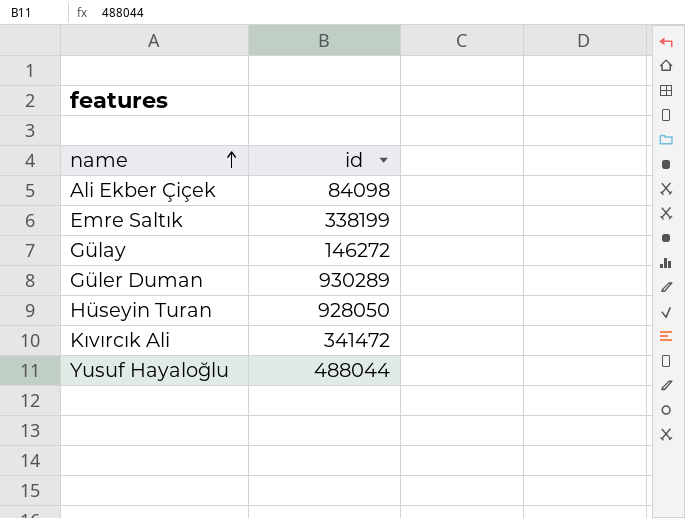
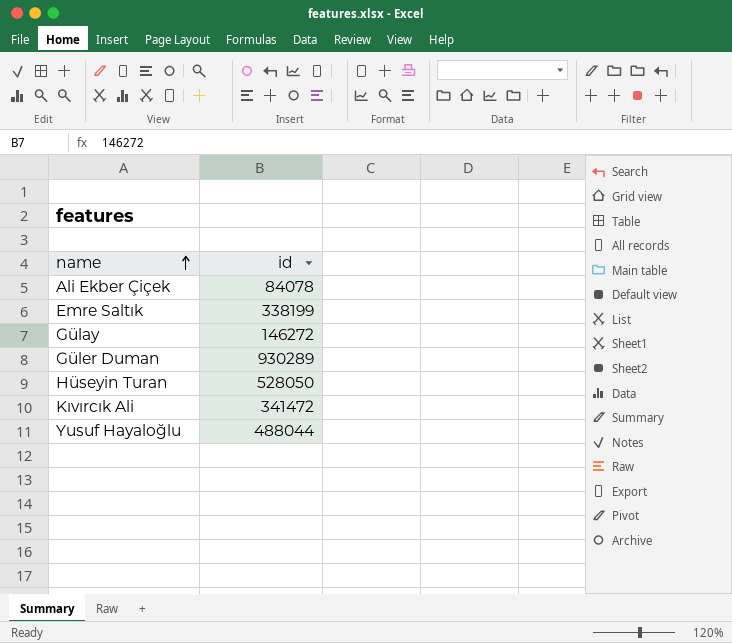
Ali Ekber Çiçek | id: 84098 -> 84078
Hüseyin Turan | id: 928050 -> 528050

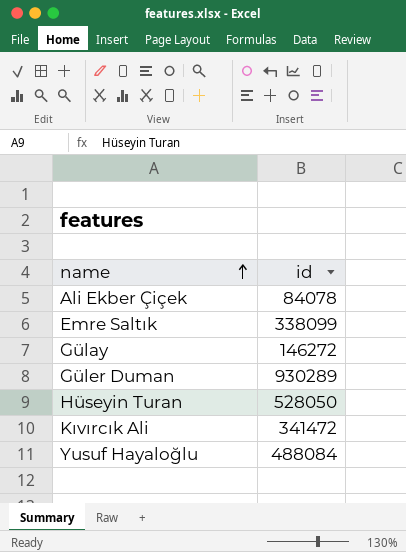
Emre Saltık | id: 338199 -> 338099
Yusuf Hayaloğlu | id: 488044 -> 488084

